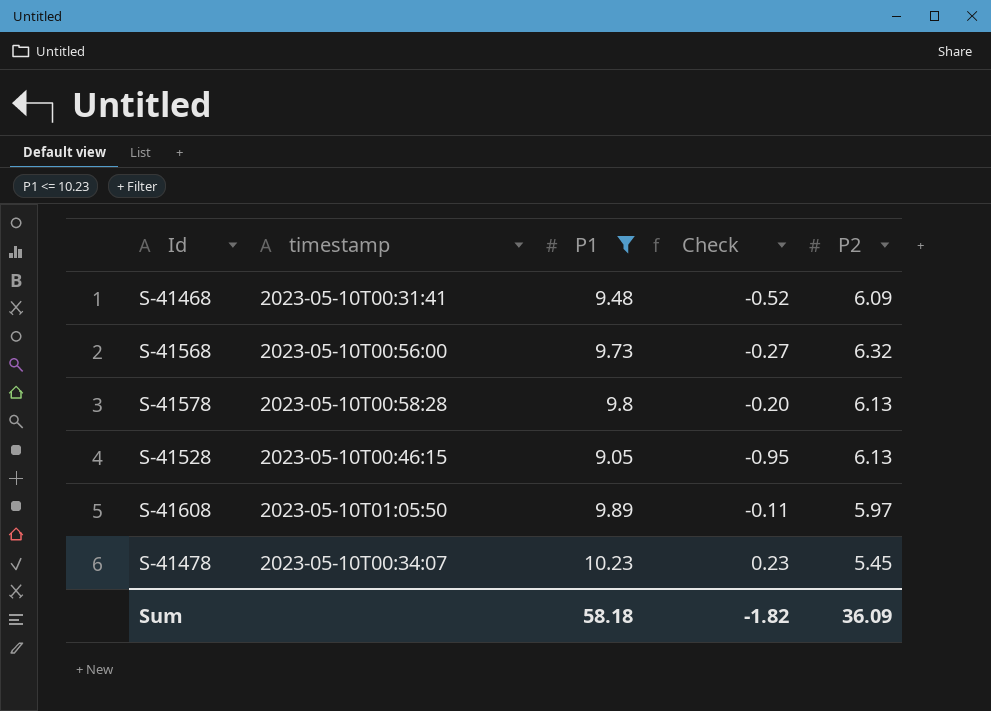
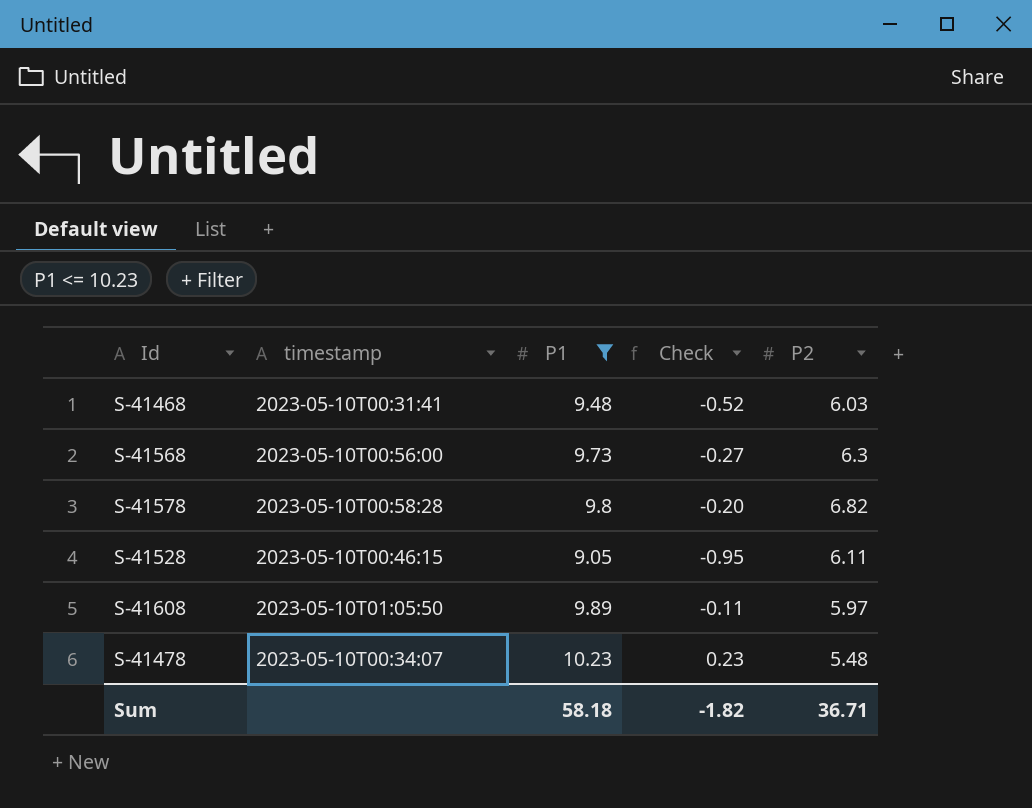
S-41468 | P2: 6.09 -> 6.03
S-41568 | P2: 6.32 -> 6.3
S-41578 | P2: 6.13 -> 6.82
S-41528 | P2: 6.13 -> 6.11
S-41478 | P2: 5.45 -> 5.48
Sum | P2: 36.09 -> 36.71

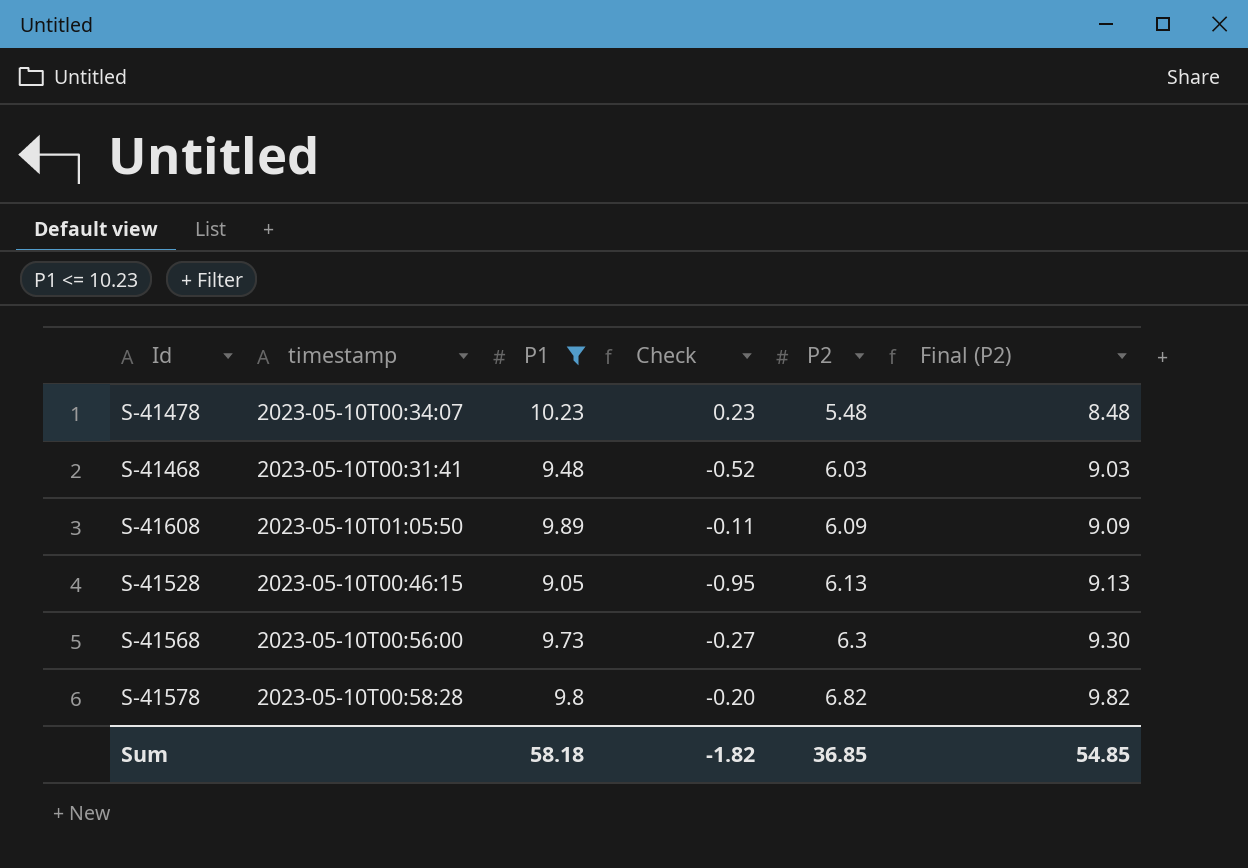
row order: none -> P2 ascending
column Final (P2) | formula: none -> [P2] + 3
S-41608 | P2: 5.97 -> 6.09
S-41528 | P2: 6.11 -> 6.13
Sum | P2: 36.71 -> 36.85

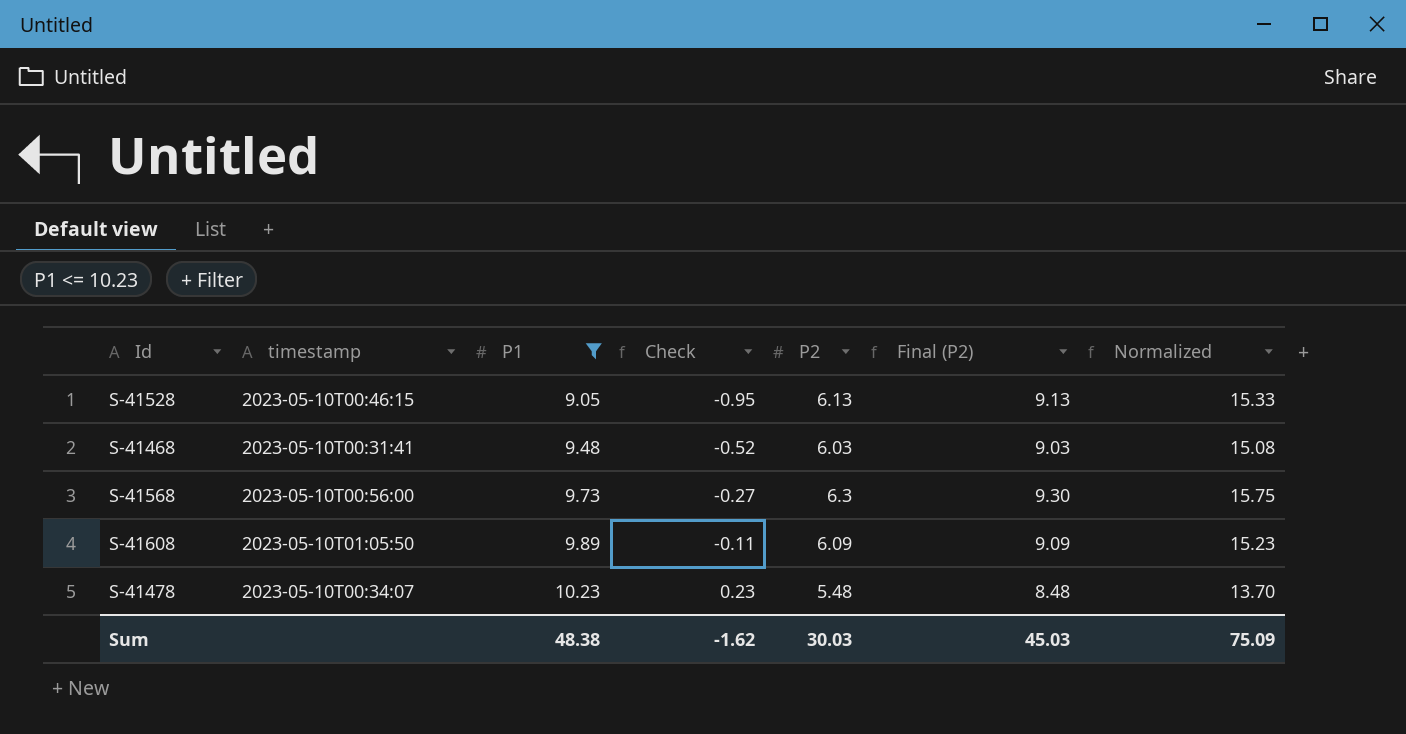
row order: P2 ascending -> P1 ascending
column Normalized | formula: none -> [P2] * 2.5
row S-41578: 2023-05-10T00:58:28 | 9.8 | -0.20 | 6.82 | 9.82 -> none
Sum | P1: 58.18 -> 48.38
Sum | Check: -1.82 -> -1.62
Sum | P2: 36.85 -> 30.03
Sum | Final (P2): 54.85 -> 45.03

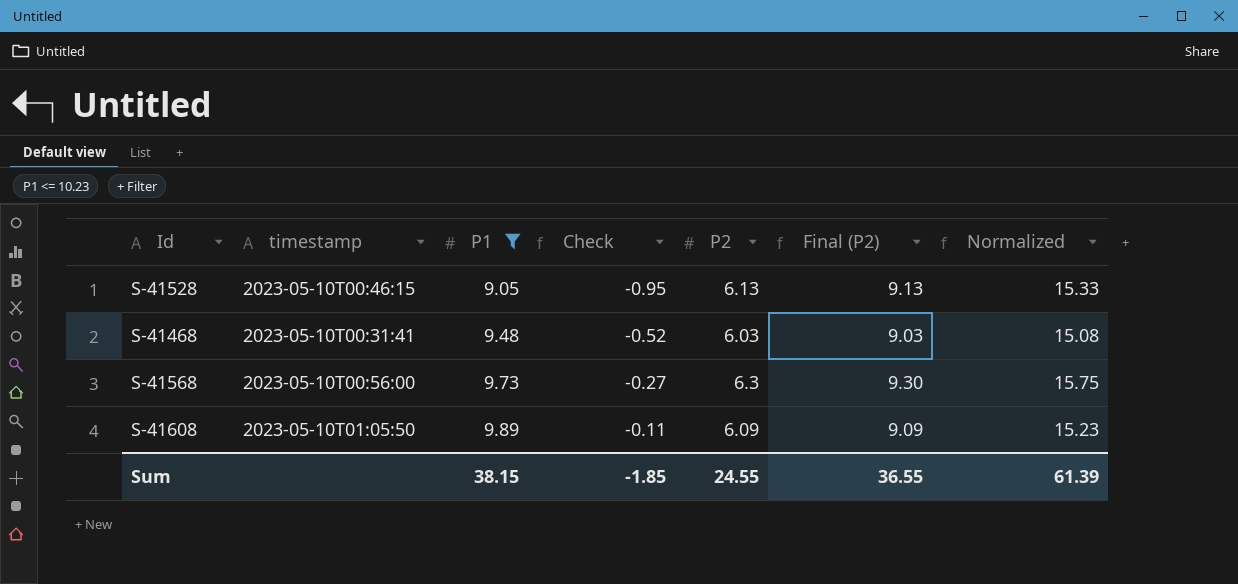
row S-41478: 2023-05-10T00:34:07 | 10.23 | 0.23 | 5.48 | 8.48 | 13.70 -> none
Sum | P1: 48.38 -> 38.15
Sum | Check: -1.62 -> -1.85
Sum | P2: 30.03 -> 24.55
Sum | Final (P2): 45.03 -> 36.55
Sum | Normalized: 75.09 -> 61.39

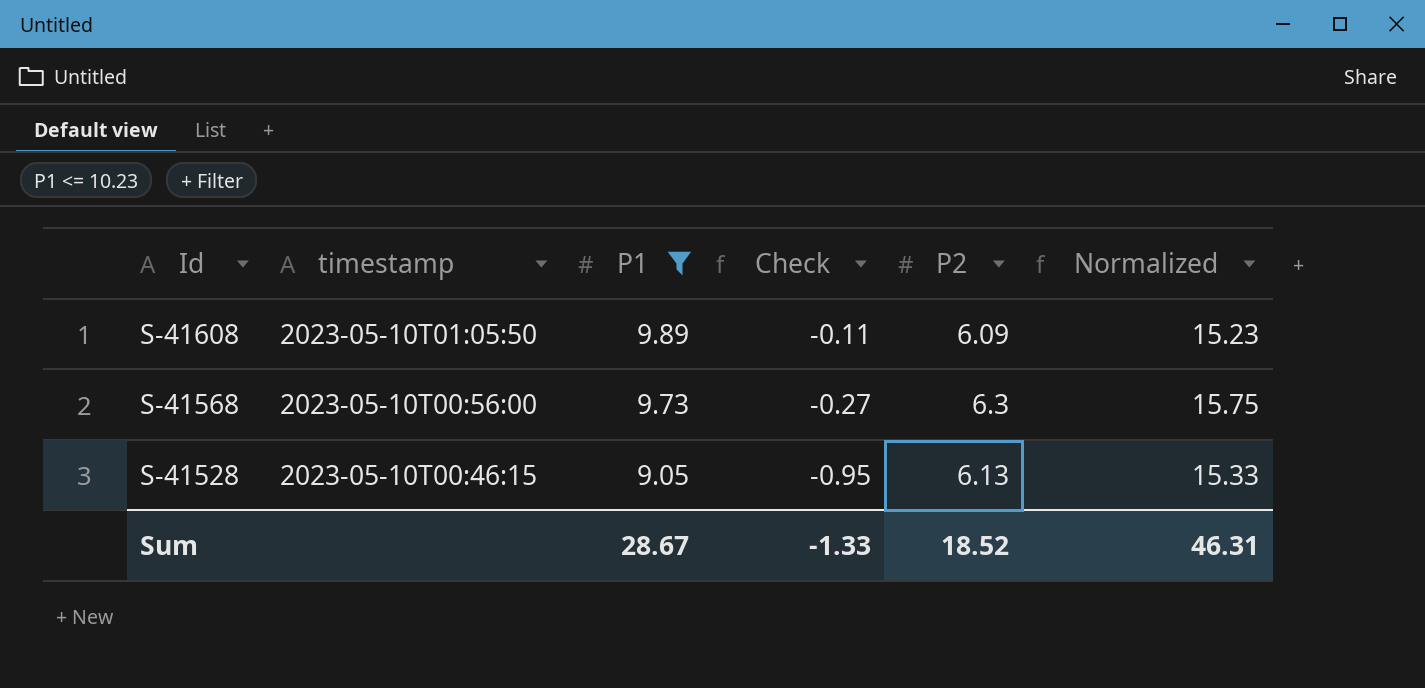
row order: P1 ascending -> Id descending
column Final (P2) | formula: [P2] + 3 -> none
row S-41468: 2023-05-10T00:31:41 | 9.48 | -0.52 | 6.03 | 9.03 | 15.08 -> none
Sum | P1: 38.15 -> 28.67
Sum | Check: -1.85 -> -1.33
Sum | P2: 24.55 -> 18.52
Sum | Normalized: 61.39 -> 46.31

